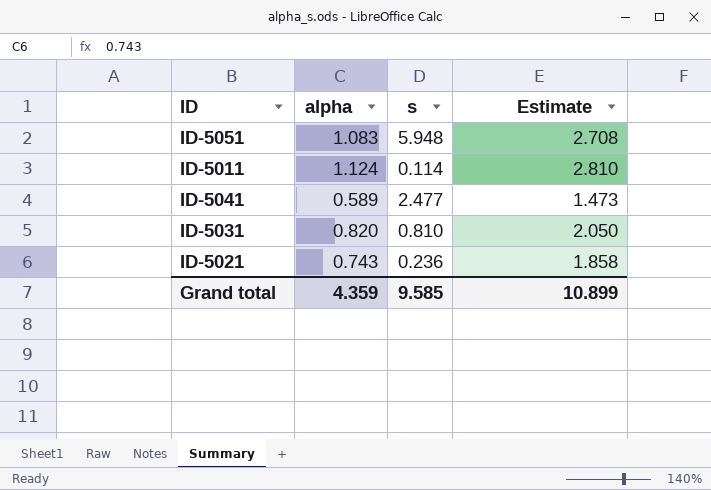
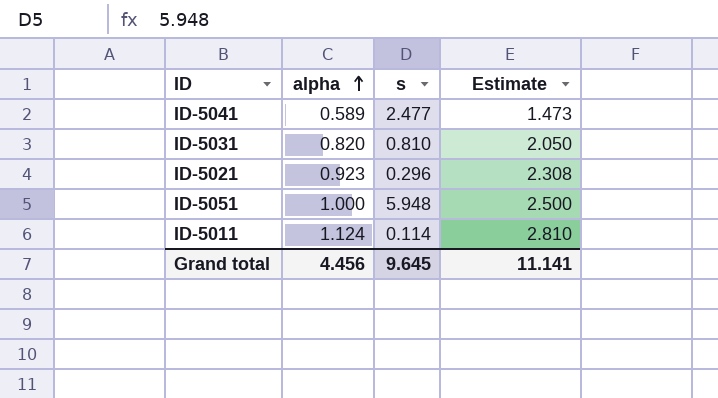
row order: none -> alpha ascending
ID-5021 | alpha: 0.743 -> 0.923
ID-5021 | s: 0.236 -> 0.296
ID-5021 | Estimate: 1.858 -> 2.308
ID-5051 | alpha: 1.083 -> 1.000
ID-5051 | Estimate: 2.708 -> 2.500
Grand total | alpha: 4.359 -> 4.456
Grand total | s: 9.585 -> 9.645
Grand total | Estimate: 10.899 -> 11.141

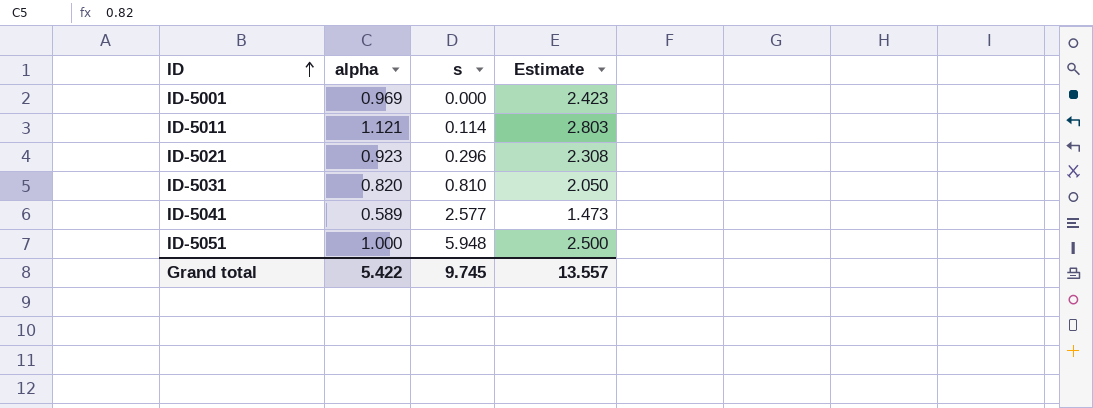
row order: alpha ascending -> ID ascending
row ID-5001: none -> 0.969 | 0.000 | 2.423
ID-5011 | alpha: 1.124 -> 1.121
ID-5011 | Estimate: 2.810 -> 2.803
ID-5041 | s: 2.477 -> 2.577
Grand total | alpha: 4.456 -> 5.422
Grand total | s: 9.645 -> 9.745
Grand total | Estimate: 11.141 -> 13.557

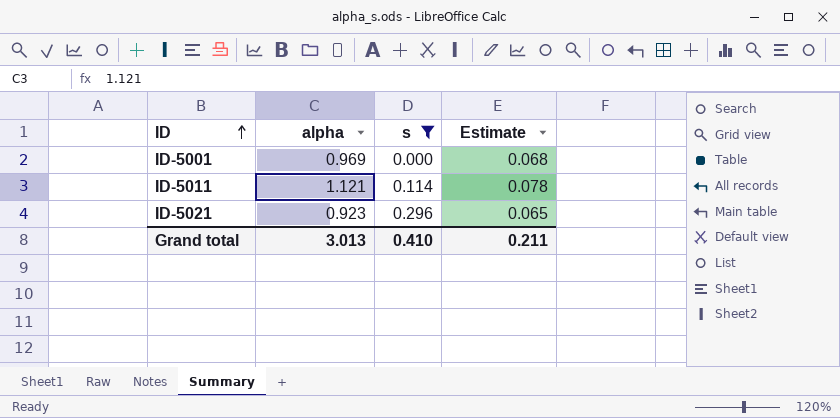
filter: none -> s <= 0.296
column Estimate | formula: [alpha] * 2.5 -> [alpha] * 0.07
Grand total | alpha: 5.422 -> 3.013
Grand total | s: 9.745 -> 0.410
Grand total | Estimate: 13.557 -> 0.211

